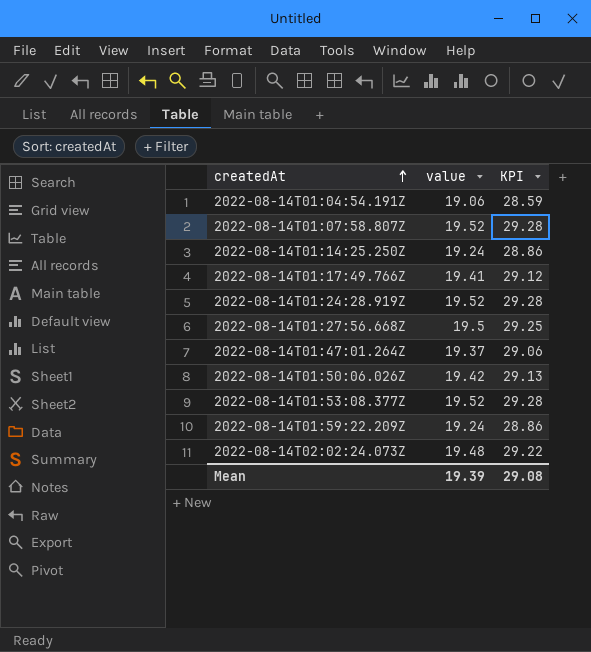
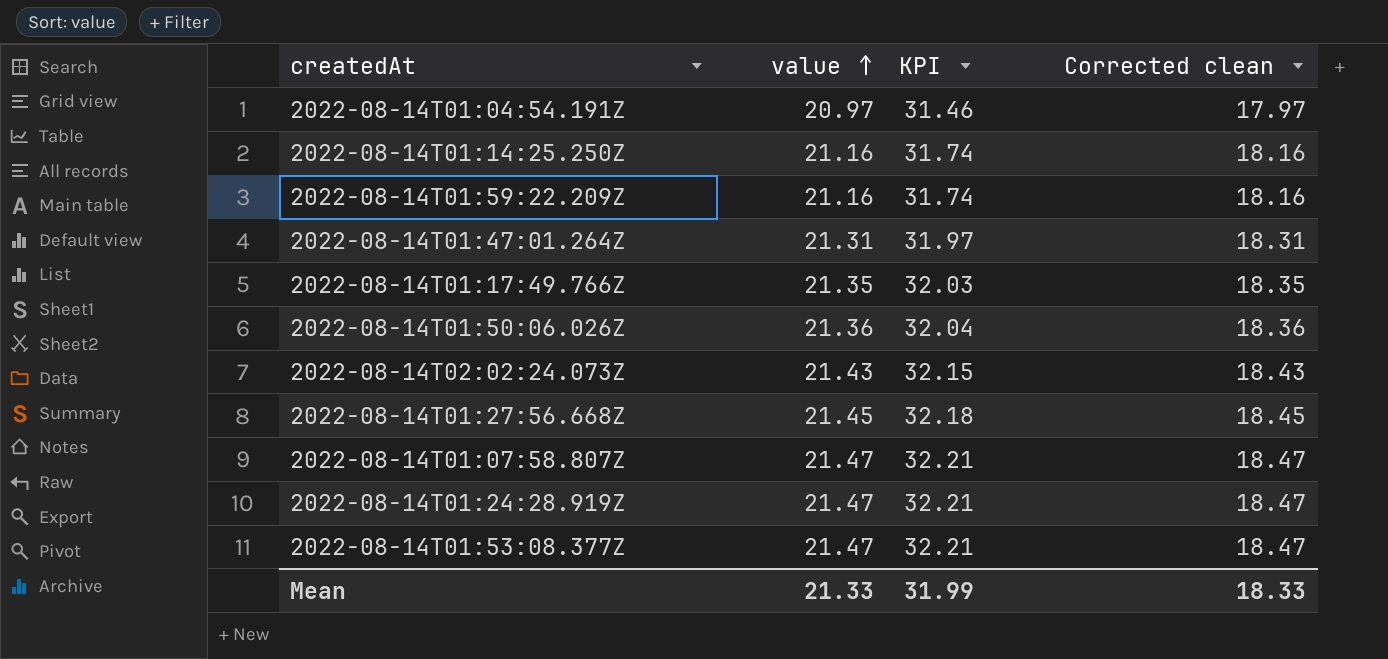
row order: createdAt ascending -> value ascending
column Corrected clean | formula: none -> [value] - 3
2022-08-14T01:04:54.191Z | value: 19.06 -> 20.97
2022-08-14T01:04:54.191Z | KPI: 28.59 -> 31.46
2022-08-14T01:14:25.250Z | value: 19.24 -> 21.16
2022-08-14T01:14:25.250Z | KPI: 28.86 -> 31.74
2022-08-14T01:59:22.209Z | value: 19.24 -> 21.16
2022-08-14T01:59:22.209Z | KPI: 28.86 -> 31.74
2022-08-14T01:47:01.264Z | value: 19.37 -> 21.31
2022-08-14T01:47:01.264Z | KPI: 29.06 -> 31.97
2022-08-14T01:17:49.766Z | value: 19.41 -> 21.35
2022-08-14T01:17:49.766Z | KPI: 29.12 -> 32.03
2022-08-14T01:50:06.026Z | value: 19.42 -> 21.36
2022-08-14T01:50:06.026Z | KPI: 29.13 -> 32.04
2022-08-14T02:02:24.073Z | value: 19.48 -> 21.43
2022-08-14T02:02:24.073Z | KPI: 29.22 -> 32.15
2022-08-14T01:27:56.668Z | value: 19.5 -> 21.45
2022-08-14T01:27:56.668Z | KPI: 29.25 -> 32.18
2022-08-14T01:07:58.807Z | value: 19.52 -> 21.47
2022-08-14T01:07:58.807Z | KPI: 29.28 -> 32.21
2022-08-14T01:24:28.919Z | value: 19.52 -> 21.47
2022-08-14T01:24:28.919Z | KPI: 29.28 -> 32.21
2022-08-14T01:53:08.377Z | value: 19.52 -> 21.47
2022-08-14T01:53:08.377Z | KPI: 29.28 -> 32.21
Mean | value: 19.39 -> 21.33
Mean | KPI: 29.08 -> 31.99

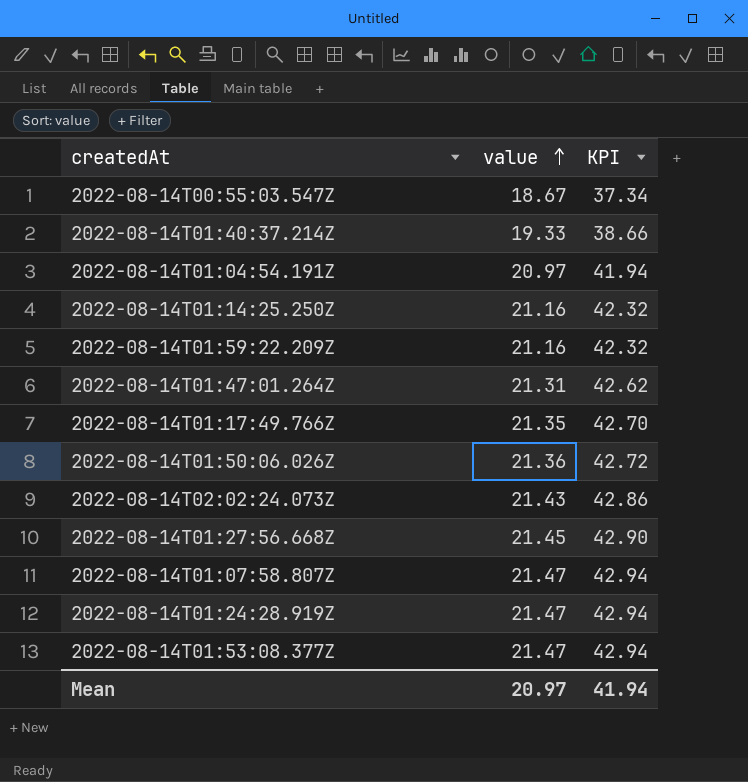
column Corrected clean | formula: [value] - 3 -> none
column KPI | formula: [value] * 1.5 -> [value] * 2
row 2022-08-14T00:55:03.547Z: none -> 18.67 | 37.34
row 2022-08-14T01:40:37.214Z: none -> 19.33 | 38.66
Mean | value: 21.33 -> 20.97
Mean | KPI: 31.99 -> 41.94

